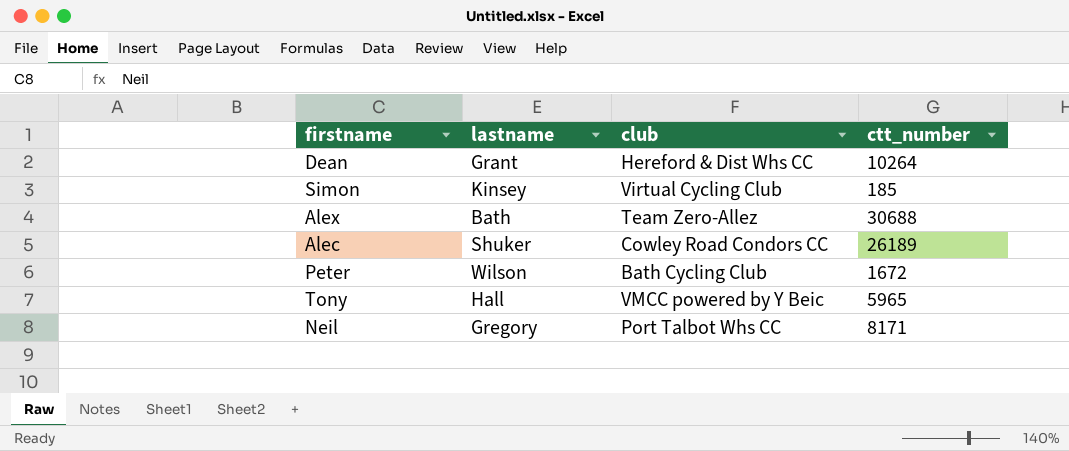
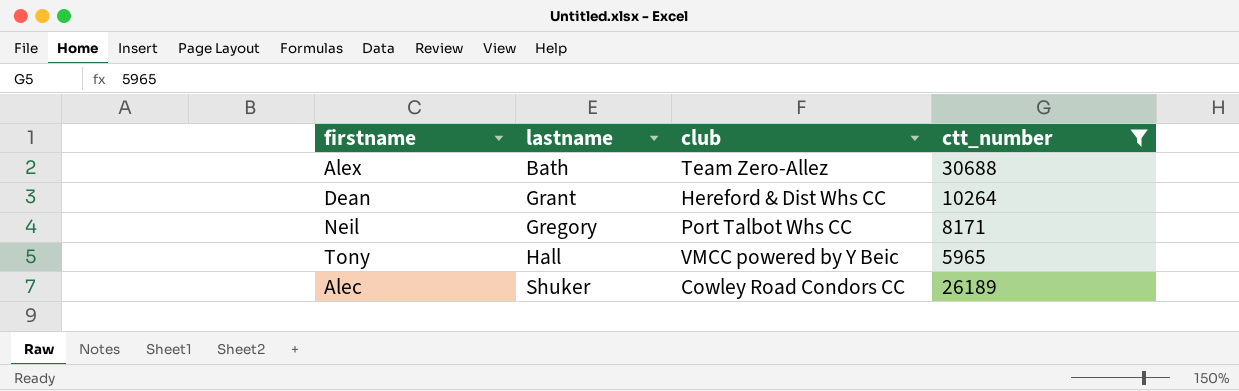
filter: none -> ctt_number >= 5965
row order: none -> lastname ascending

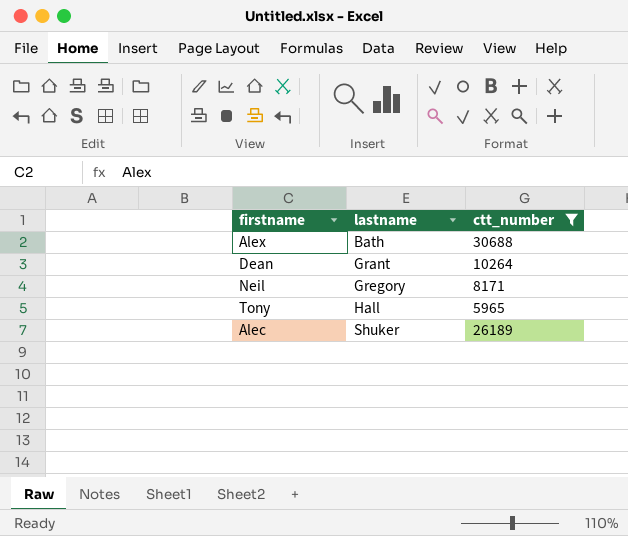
column club | position: 3 -> none

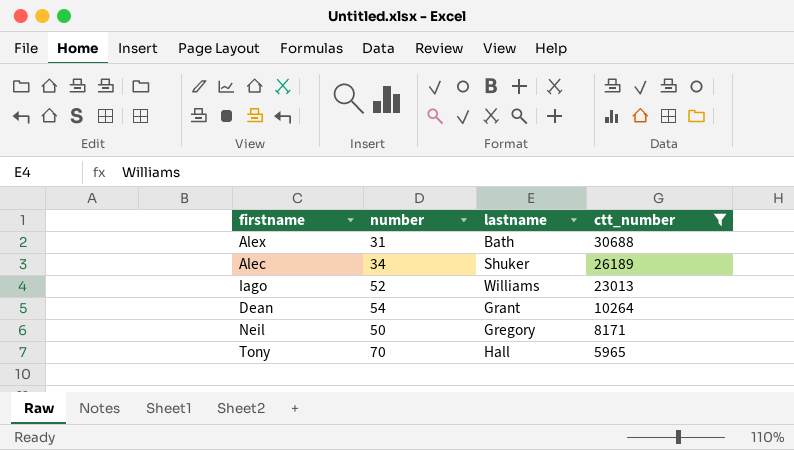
row order: lastname ascending -> ctt_number descending
column number | position: none -> 2
row Iago: none -> 52 | Williams | 23013

